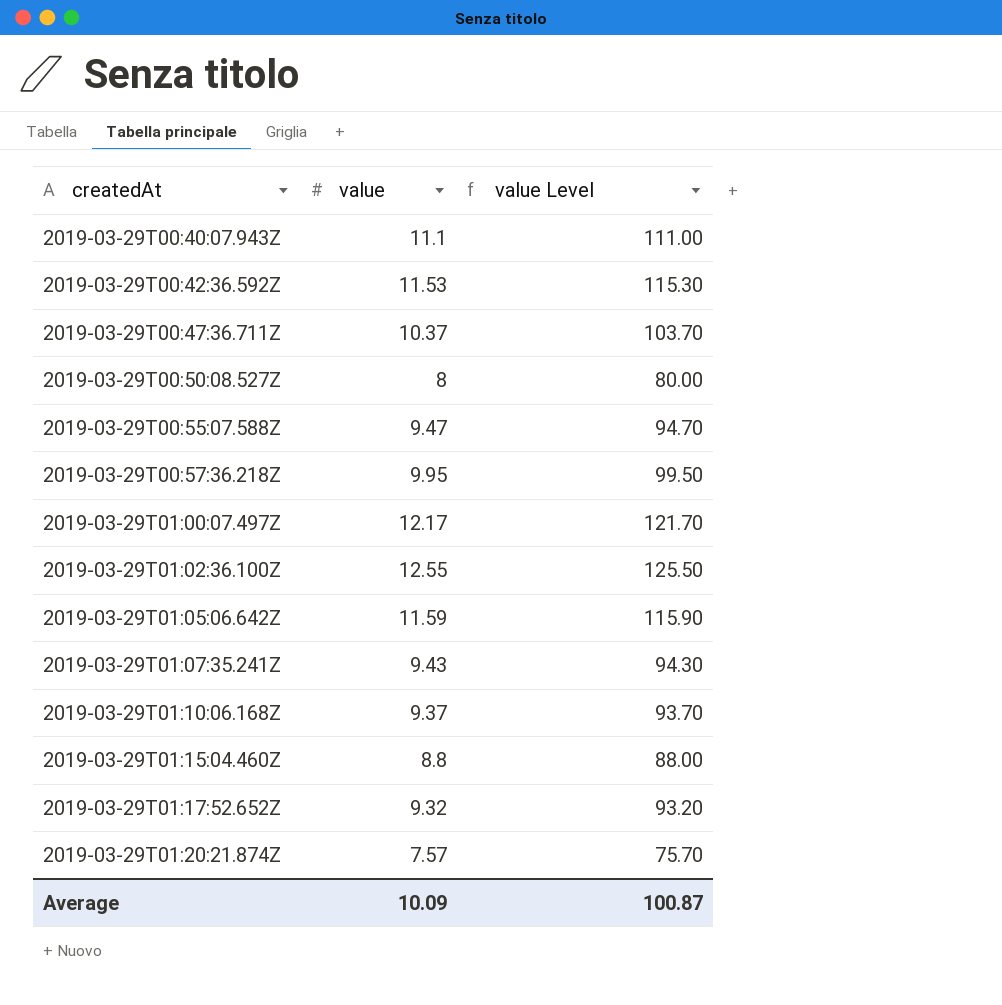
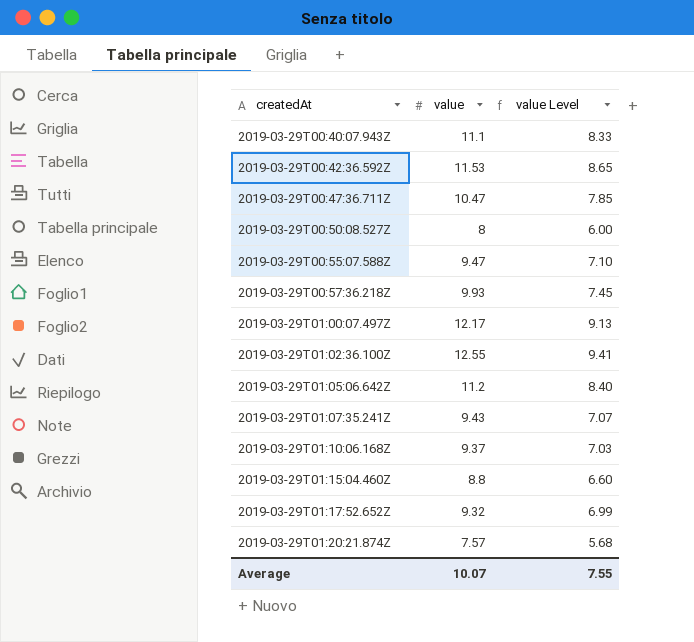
column value Level | formula: [value] * 10 -> [value] * 0.75
2019-03-29T00:47:36.711Z | value: 10.37 -> 10.47
2019-03-29T00:57:36.218Z | value: 9.95 -> 9.93
2019-03-29T01:05:06.642Z | value: 11.59 -> 11.2
Average | value: 10.09 -> 10.07
Average | value Level: 100.87 -> 7.55

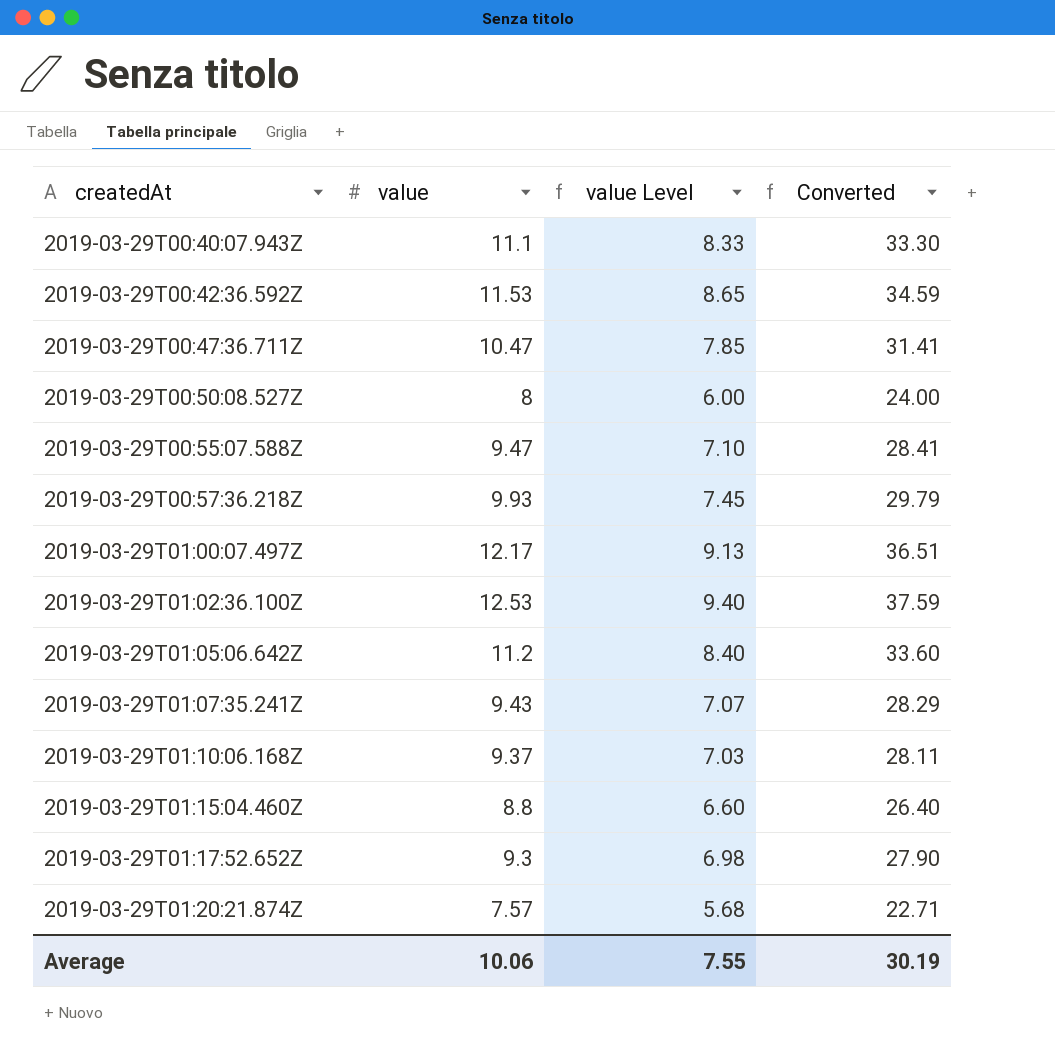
column Converted | formula: none -> [value] * 3
2019-03-29T01:02:36.100Z | value: 12.55 -> 12.53
2019-03-29T01:02:36.100Z | value Level: 9.41 -> 9.40
2019-03-29T01:17:52.652Z | value: 9.32 -> 9.3
2019-03-29T01:17:52.652Z | value Level: 6.99 -> 6.98
Average | value: 10.07 -> 10.06

